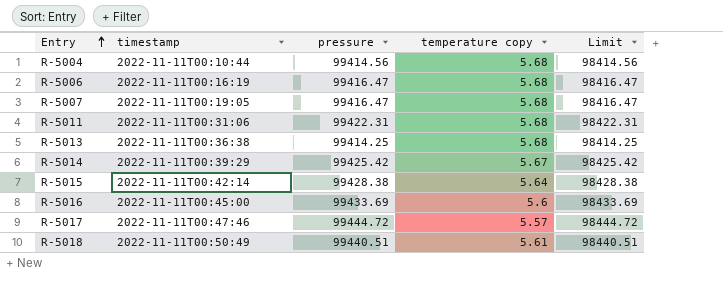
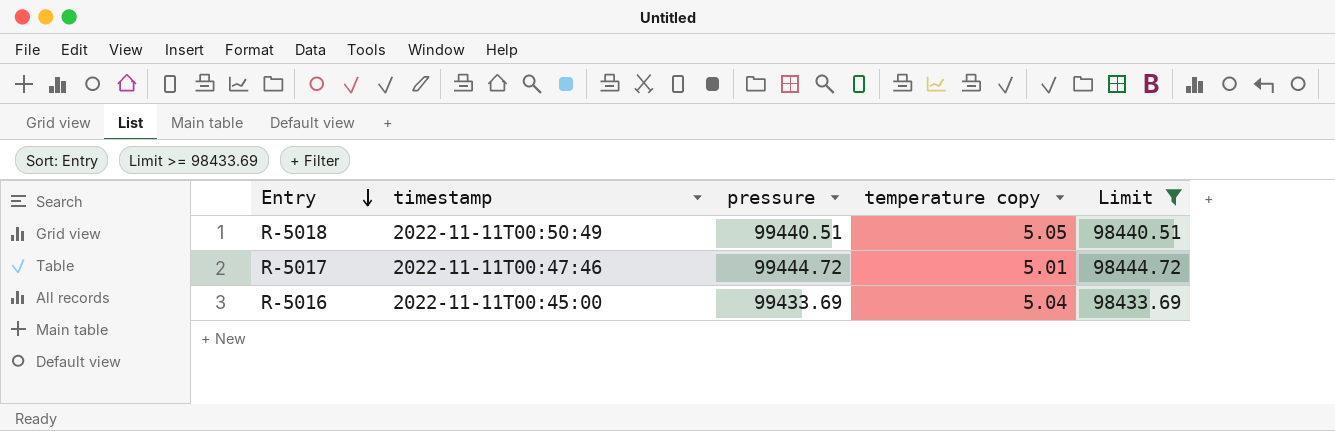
filter: none -> Limit >= 98433.69
row order: Entry ascending -> Entry descending
R-5018 | temperature copy: 5.61 -> 5.05
R-5017 | temperature copy: 5.57 -> 5.01
R-5016 | temperature copy: 5.6 -> 5.04

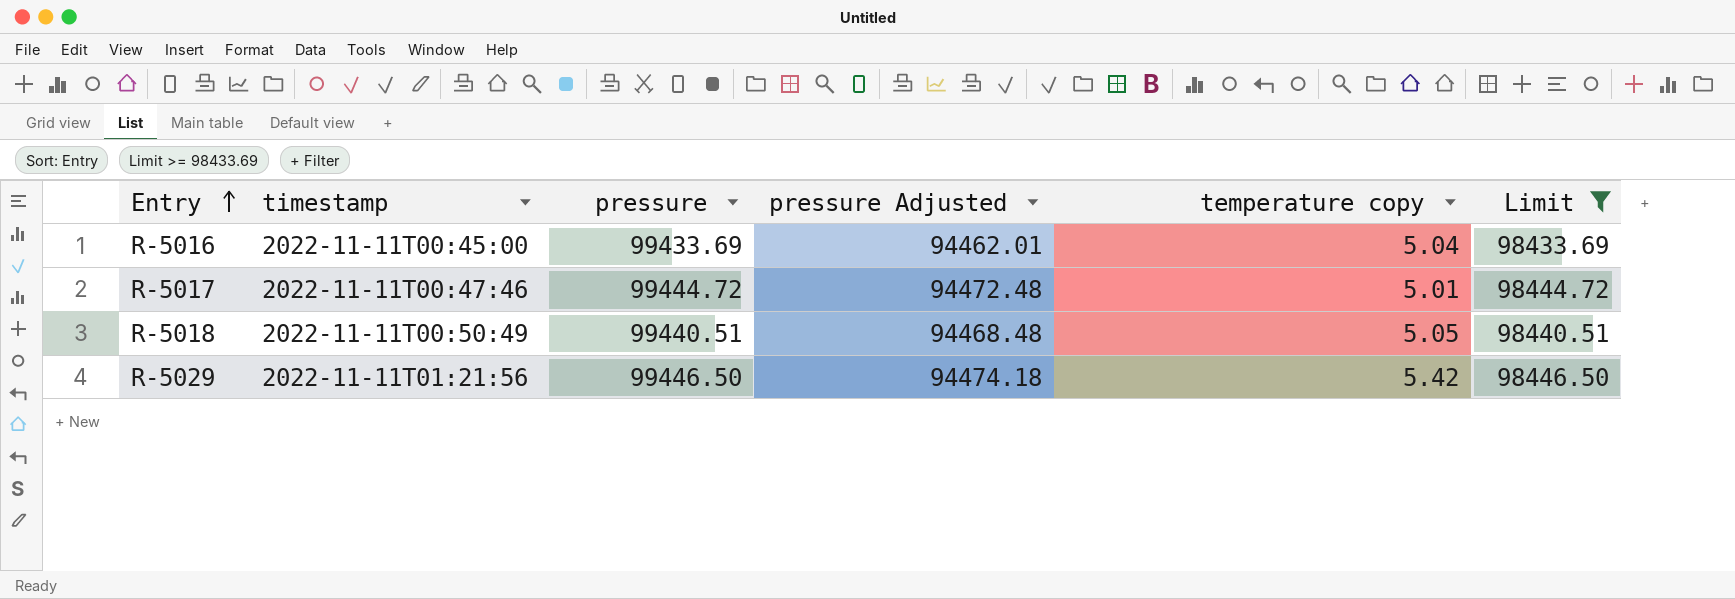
row order: Entry descending -> Entry ascending
column pressure Adjusted | formula: none -> [pressure] * 0.95
row R-5029: none -> 2022-11-11T01:21:56 | 99446.50 | 94474.18 | 5.42 | 98446.50

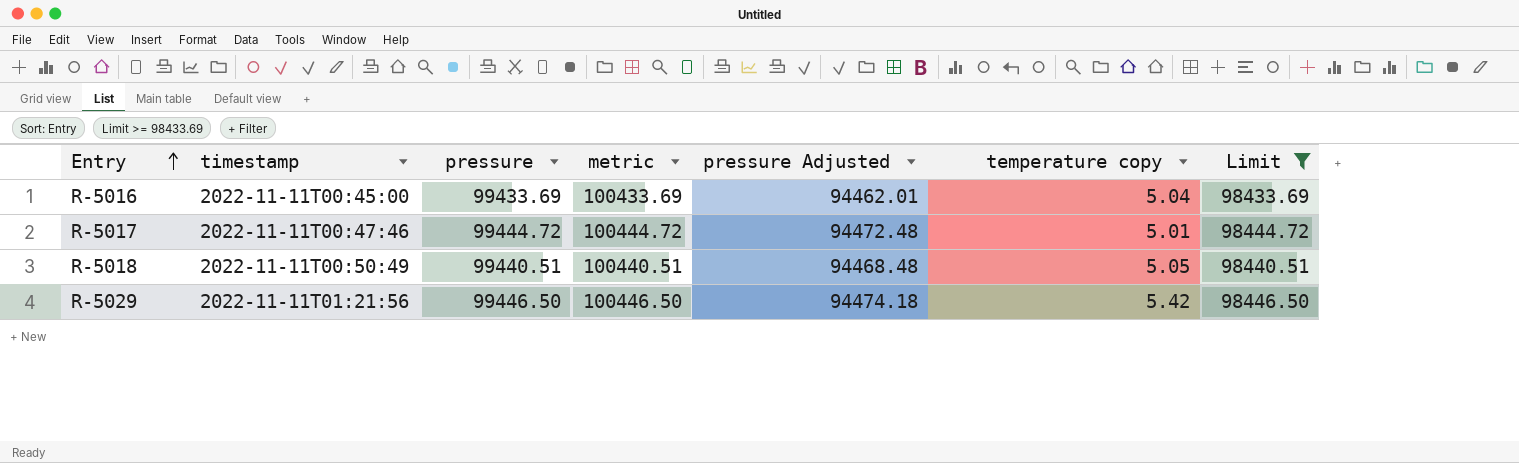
column metric | formula: none -> [pressure] + 1000

